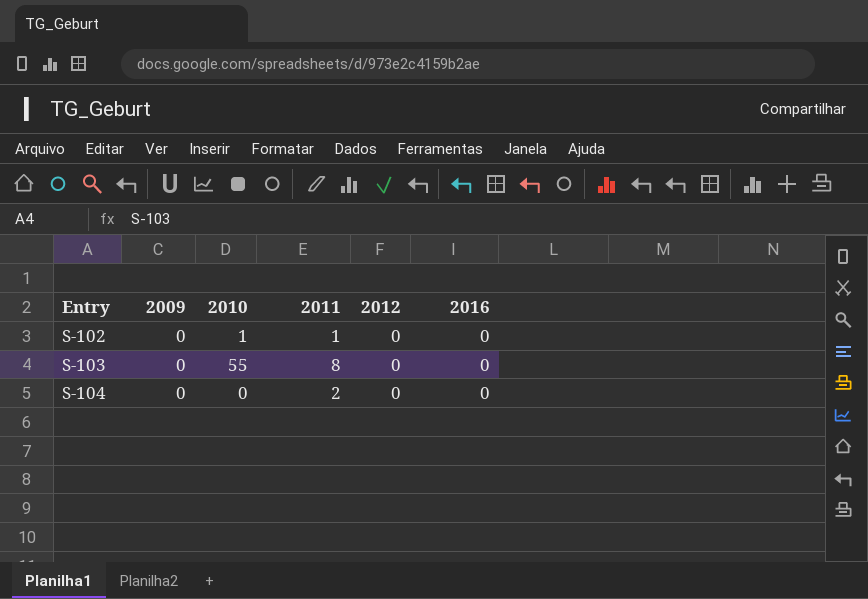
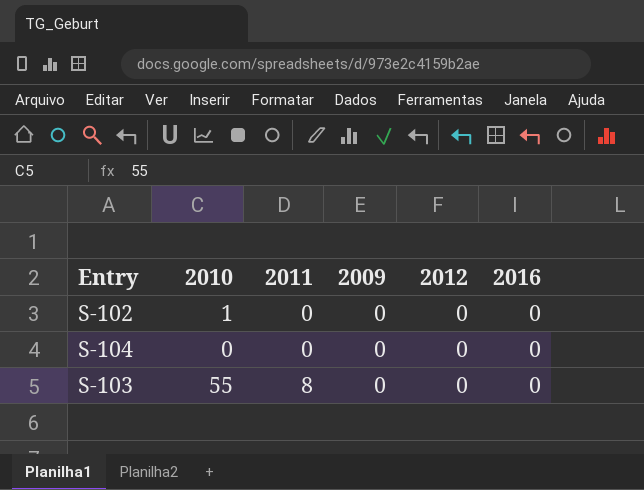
row order: Entry ascending -> 2011 ascending
column 2009 | position: 2 -> 4
S-102 | 2011: 1 -> 0
S-104 | 2011: 2 -> 0

